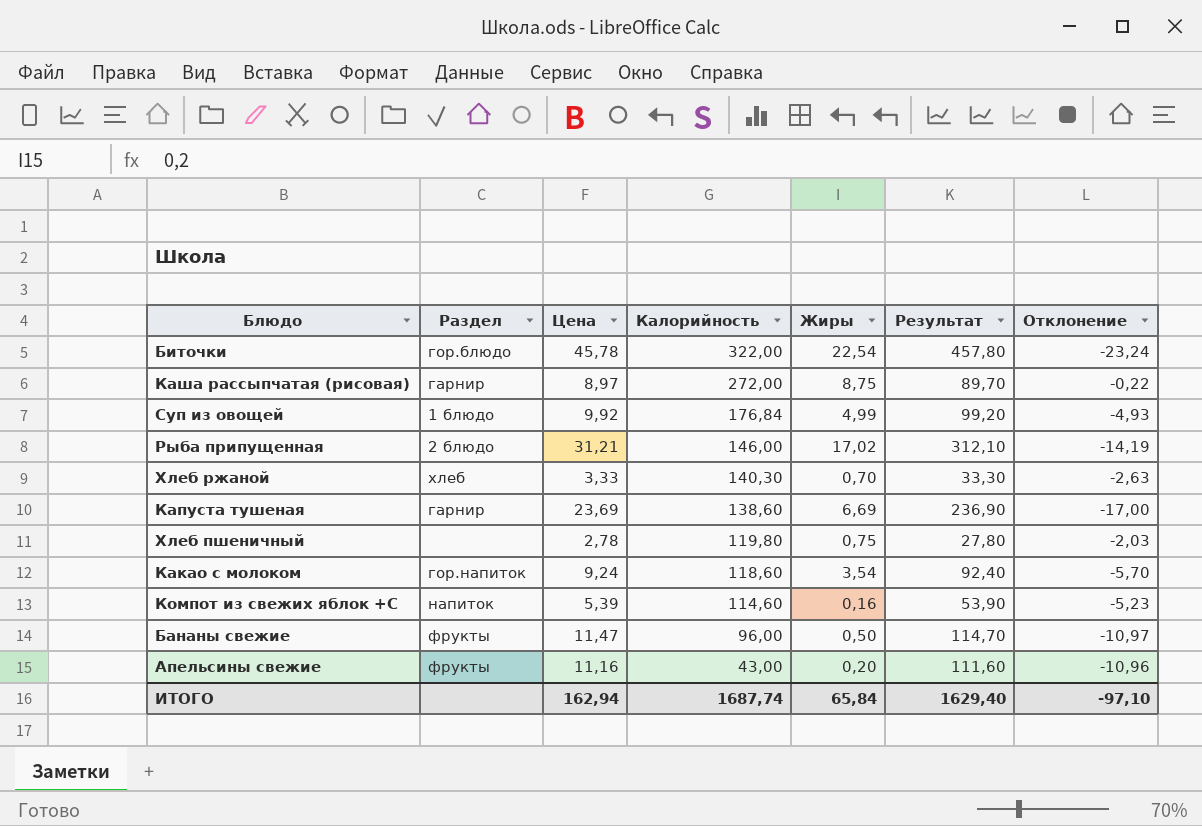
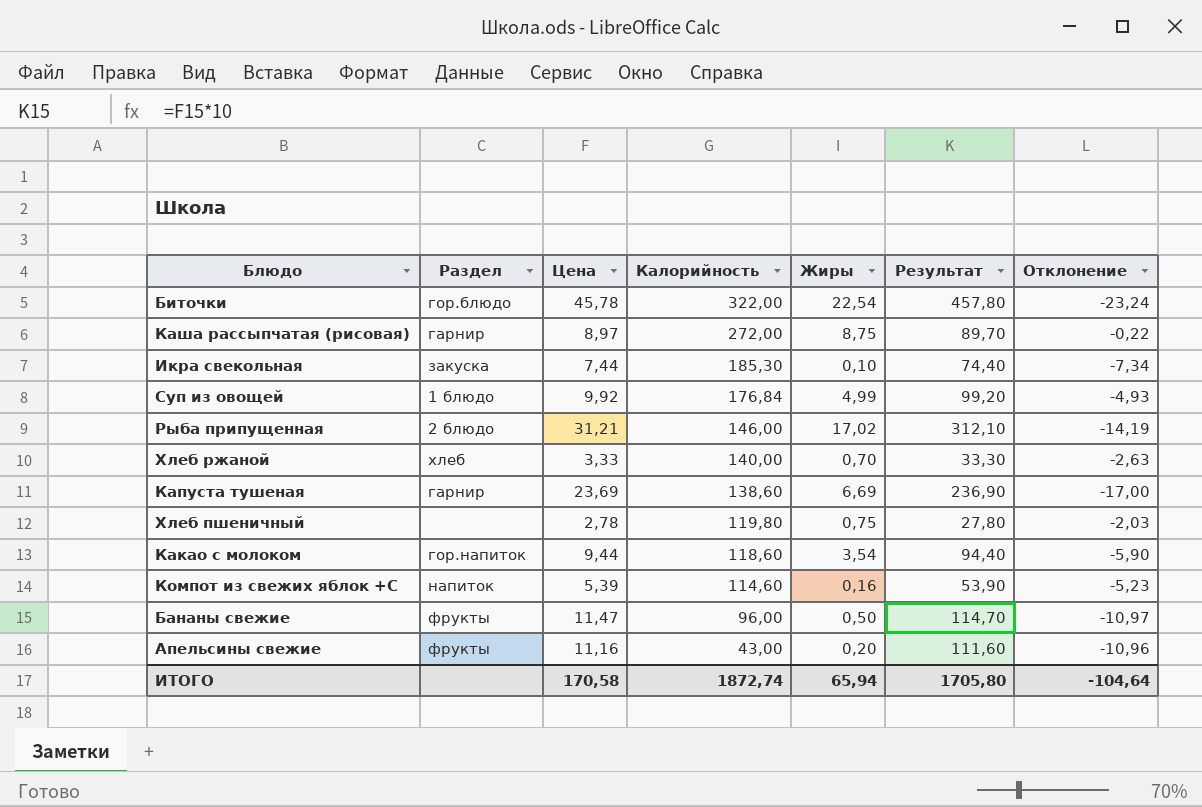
row Икра свекольная: none -> закуска | 7,44 | 185,30 | 0,10 | 74,40 | -7,34
Хлеб ржаной | Калорийность: 140,30 -> 140,00
Какао с молоком | Цена: 9,24 -> 9,44
Какао с молоком | Результат: 92,40 -> 94,40
Какао с молоком | Отклонение: -5,70 -> -5,90
ИТОГО | Цена: 162,94 -> 170,58
ИТОГО | Калорийность: 1687,74 -> 1872,74
ИТОГО | Жиры: 65,84 -> 65,94
ИТОГО | Результат: 1629,40 -> 1705,80
ИТОГО | Отклонение: -97,10 -> -104,64

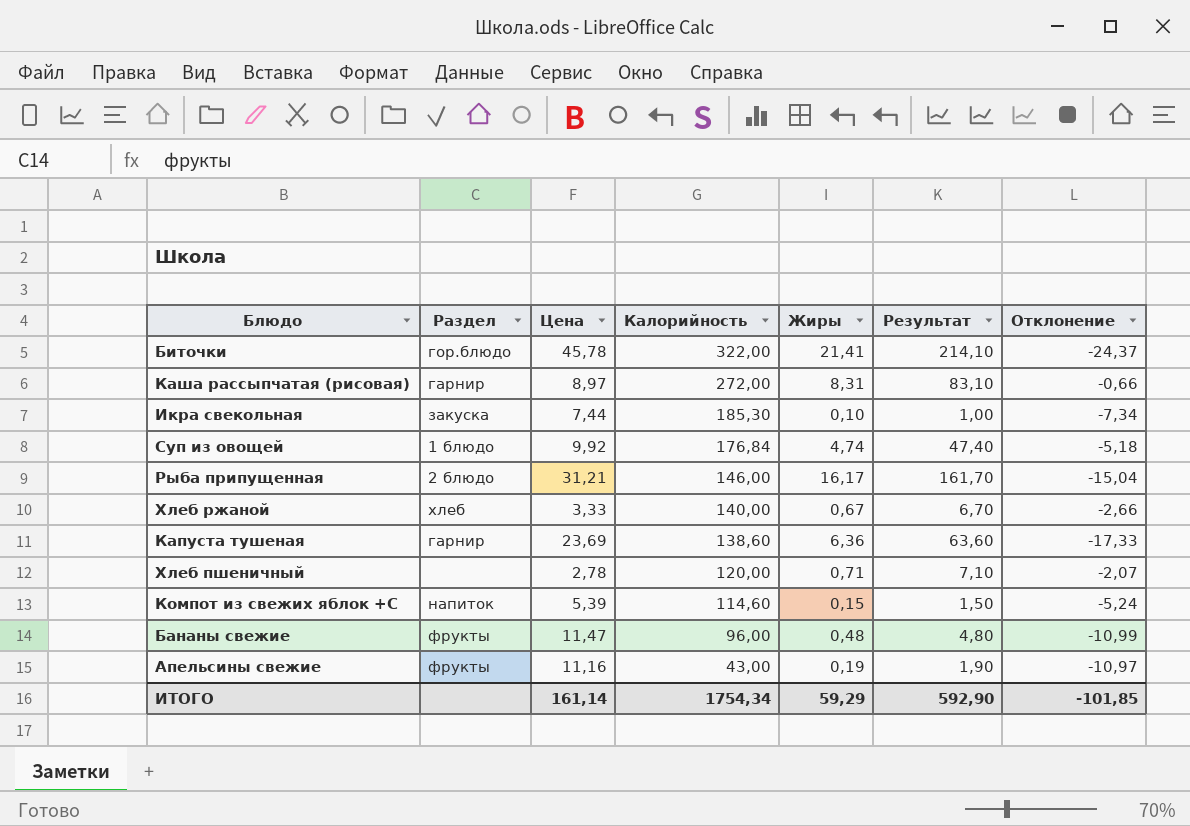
column Результат | formula: [Цена] * 10 -> [Жиры] * 10
row Какао с молоком: гор.напиток | 9,44 | 118,60 | 3,54 | 94,40 | -5,90 -> none
Биточки | Жиры: 22,54 -> 21,41
Биточки | Отклонение: -23,24 -> -24,37
Каша рассыпчатая (рисовая) | Жиры: 8,75 -> 8,31
Каша рассыпчатая (рисовая) | Отклонение: -0,22 -> -0,66
Суп из овощей | Жиры: 4,99 -> 4,74
Суп из овощей | Отклонение: -4,93 -> -5,18
Рыба припущенная | Жиры: 17,02 -> 16,17
Рыба припущенная | Отклонение: -14,19 -> -15,04
Хлеб ржаной | Жиры: 0,70 -> 0,67
Хлеб ржаной | Отклонение: -2,63 -> -2,66
Капуста тушеная | Жиры: 6,69 -> 6,36
Капуста тушеная | Отклонение: -17,00 -> -17,33
Хлеб пшеничный | Калорийность: 119,80 -> 120,00
Хлеб пшеничный | Жиры: 0,75 -> 0,71
Хлеб пшеничный | Отклонение: -2,03 -> -2,07
Компот из свежих яблок +С | Жиры: 0,16 -> 0,15
Компот из свежих яблок +С | Отклонение: -5,23 -> -5,24
Бананы свежие | Жиры: 0,50 -> 0,48
Бананы свежие | Отклонение: -10,97 -> -10,99
Апельсины свежие | Жиры: 0,20 -> 0,19
Апельсины свежие | Отклонение: -10,96 -> -10,97
ИТОГО | Цена: 170,58 -> 161,14
ИТОГО | Калорийность: 1872,74 -> 1754,34
ИТОГО | Жиры: 65,94 -> 59,29
ИТОГО | Результат: 1705,80 -> 592,90
ИТОГО | Отклонение: -104,64 -> -101,85

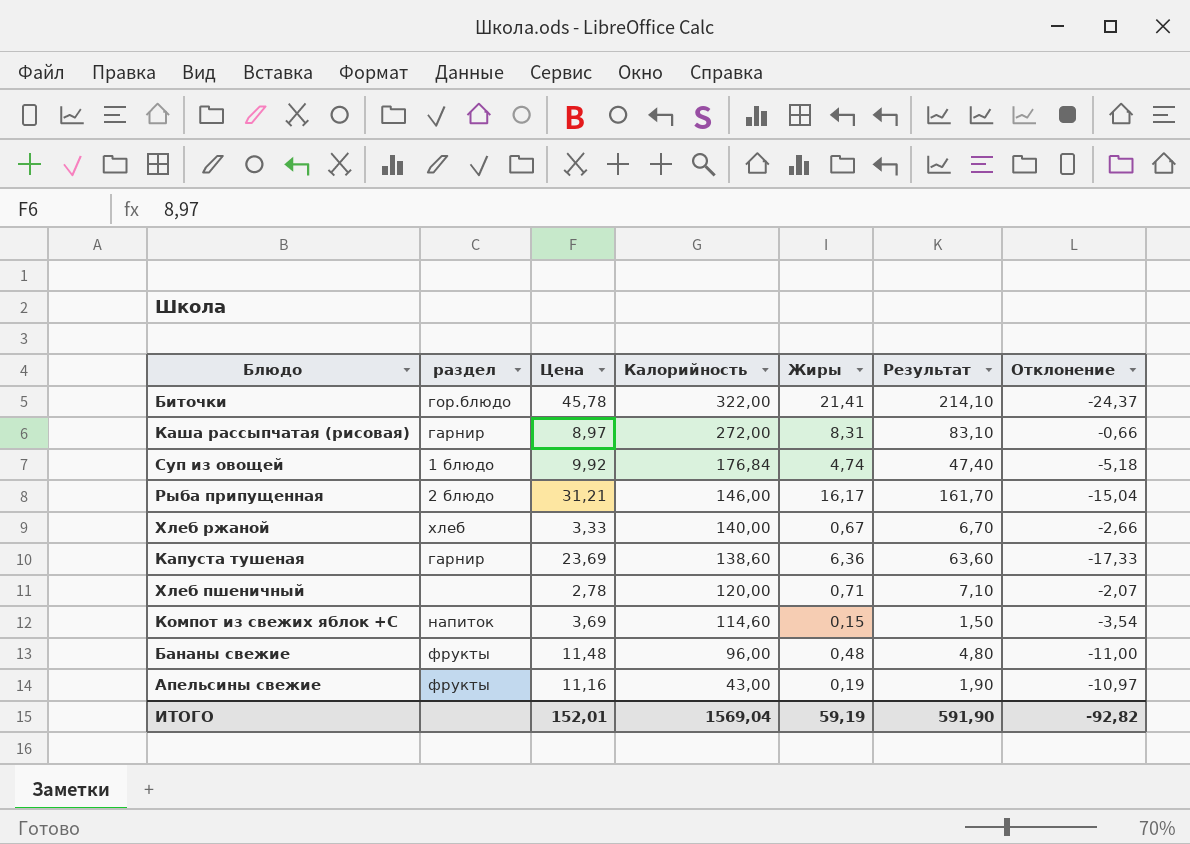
column name: Раздел -> раздел
row Икра свекольная: закуска | 7,44 | 185,30 | 0,10 | 1,00 | -7,34 -> none
Компот из свежих яблок +С | Цена: 5,39 -> 3,69
Компот из свежих яблок +С | Отклонение: -5,24 -> -3,54
Бананы свежие | Цена: 11,47 -> 11,48
Бананы свежие | Отклонение: -10,99 -> -11,00
ИТОГО | Цена: 161,14 -> 152,01
ИТОГО | Калорийность: 1754,34 -> 1569,04
ИТОГО | Жиры: 59,29 -> 59,19
ИТОГО | Результат: 592,90 -> 591,90
ИТОГО | Отклонение: -101,85 -> -92,82

